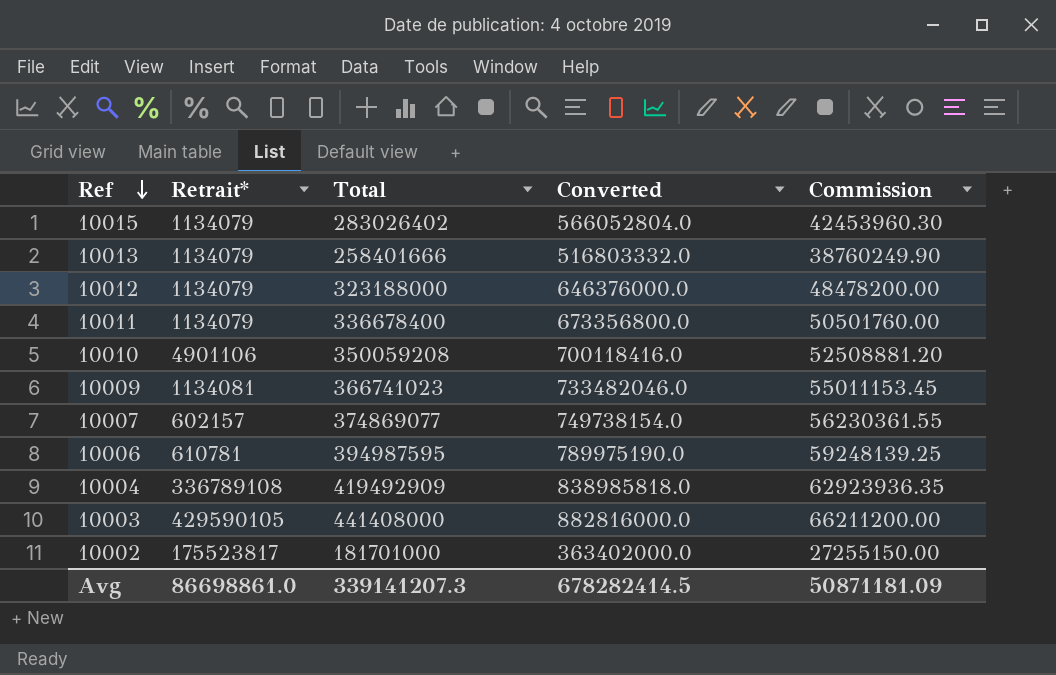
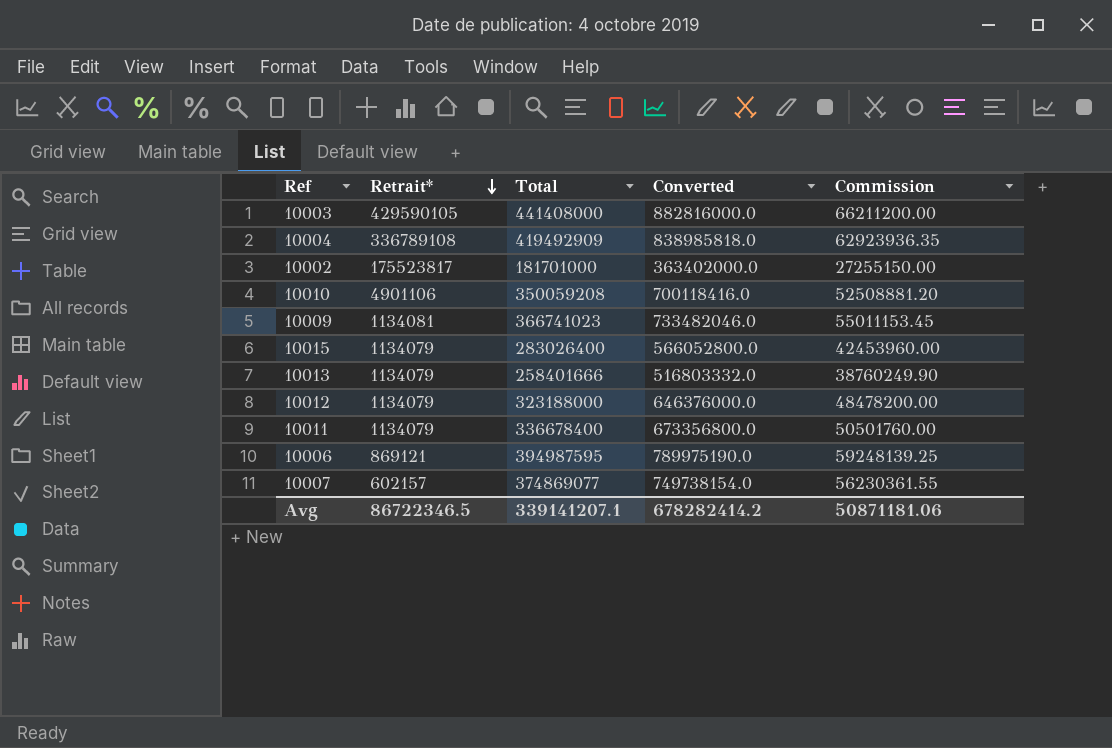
row order: Ref descending -> Retrait* descending
10015 | Total: 283026402 -> 283026400
10015 | Converted: 566052804.0 -> 566052800.0
10015 | Commission: 42453960.30 -> 42453960.00
10006 | Retrait*: 610781 -> 869121
Avg | Retrait*: 86698861.0 -> 86722346.5
Avg | Total: 339141207.3 -> 339141207.1
Avg | Converted: 678282414.5 -> 678282414.2
Avg | Commission: 50871181.09 -> 50871181.06

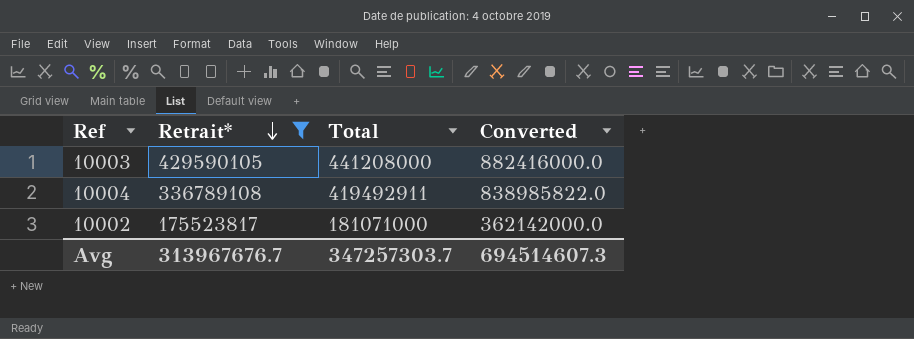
filter: none -> Retrait* >= 175523817
column Commission | formula: [Total] * 0.15 -> none
10003 | Total: 441408000 -> 441208000
10003 | Converted: 882816000.0 -> 882416000.0
10004 | Total: 419492909 -> 419492911
10004 | Converted: 838985818.0 -> 838985822.0
10002 | Total: 181701000 -> 181071000
10002 | Converted: 363402000.0 -> 362142000.0
Avg | Retrait*: 86722346.5 -> 313967676.7
Avg | Total: 339141207.1 -> 347257303.7
Avg | Converted: 678282414.2 -> 694514607.3

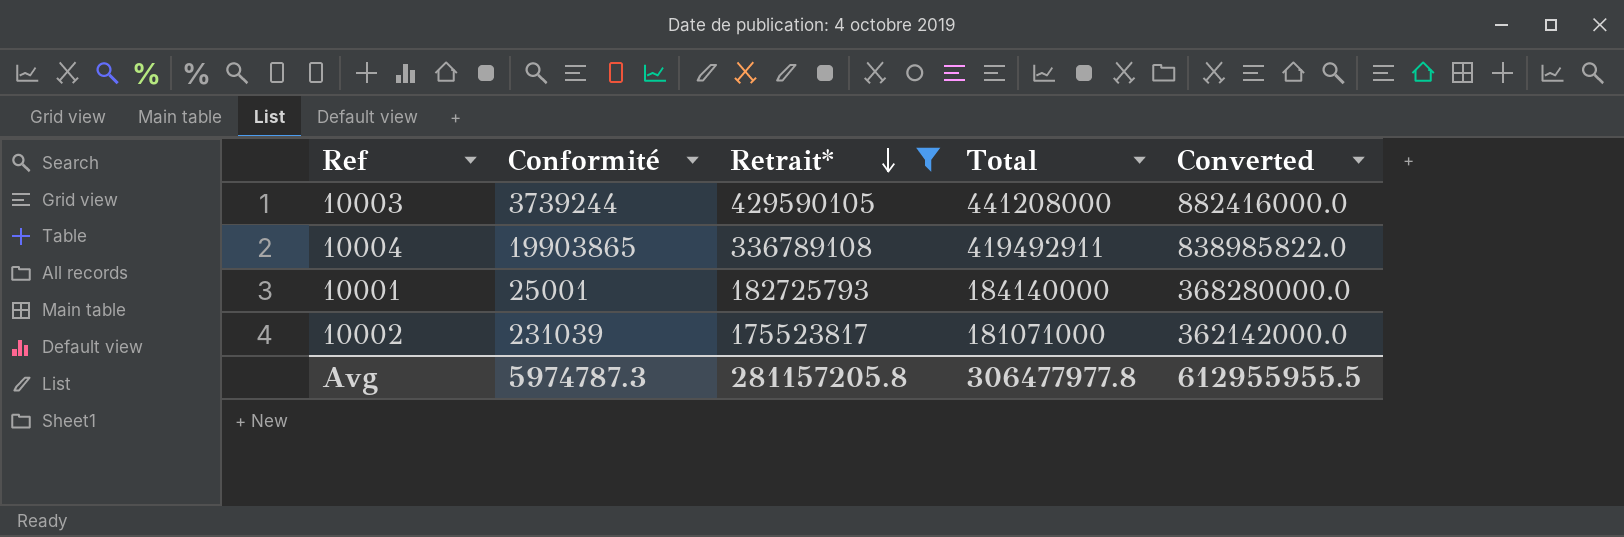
column Conformité | position: none -> 2
row 10001: none -> 25001 | 182725793 | 184140000 | 368280000.0
Avg | Retrait*: 313967676.7 -> 281157205.8
Avg | Total: 347257303.7 -> 306477977.8
Avg | Converted: 694514607.3 -> 612955955.5

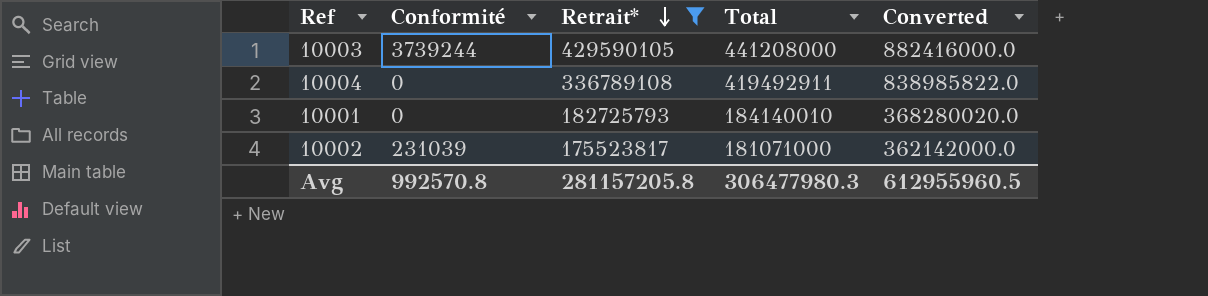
10004 | Conformité: 19903865 -> 0
10001 | Conformité: 25001 -> 0
10001 | Total: 184140000 -> 184140010
10001 | Converted: 368280000.0 -> 368280020.0
Avg | Conformité: 5974787.3 -> 992570.8
Avg | Total: 306477977.8 -> 306477980.3
Avg | Converted: 612955955.5 -> 612955960.5

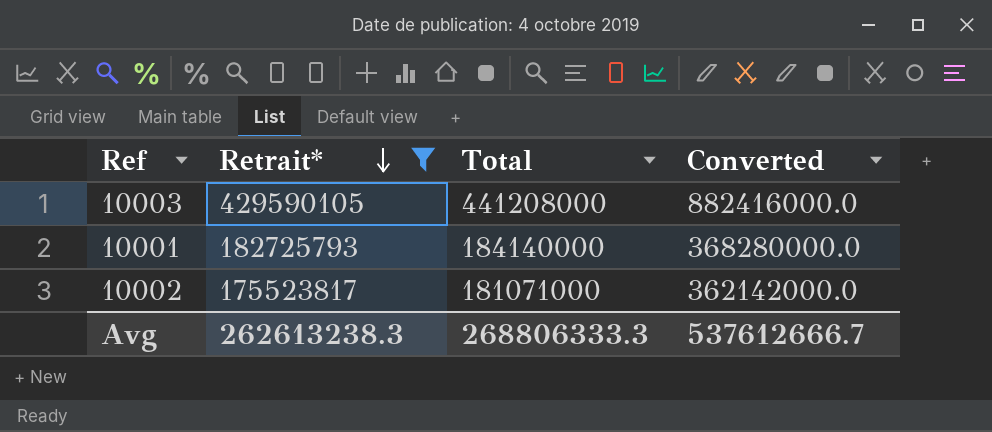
column Conformité | position: 2 -> none
row 10004: 0 | 336789108 | 419492911 | 838985822.0 -> none
10001 | Total: 184140010 -> 184140000
10001 | Converted: 368280020.0 -> 368280000.0
Avg | Retrait*: 281157205.8 -> 262613238.3
Avg | Total: 306477980.3 -> 268806333.3
Avg | Converted: 612955960.5 -> 537612666.7

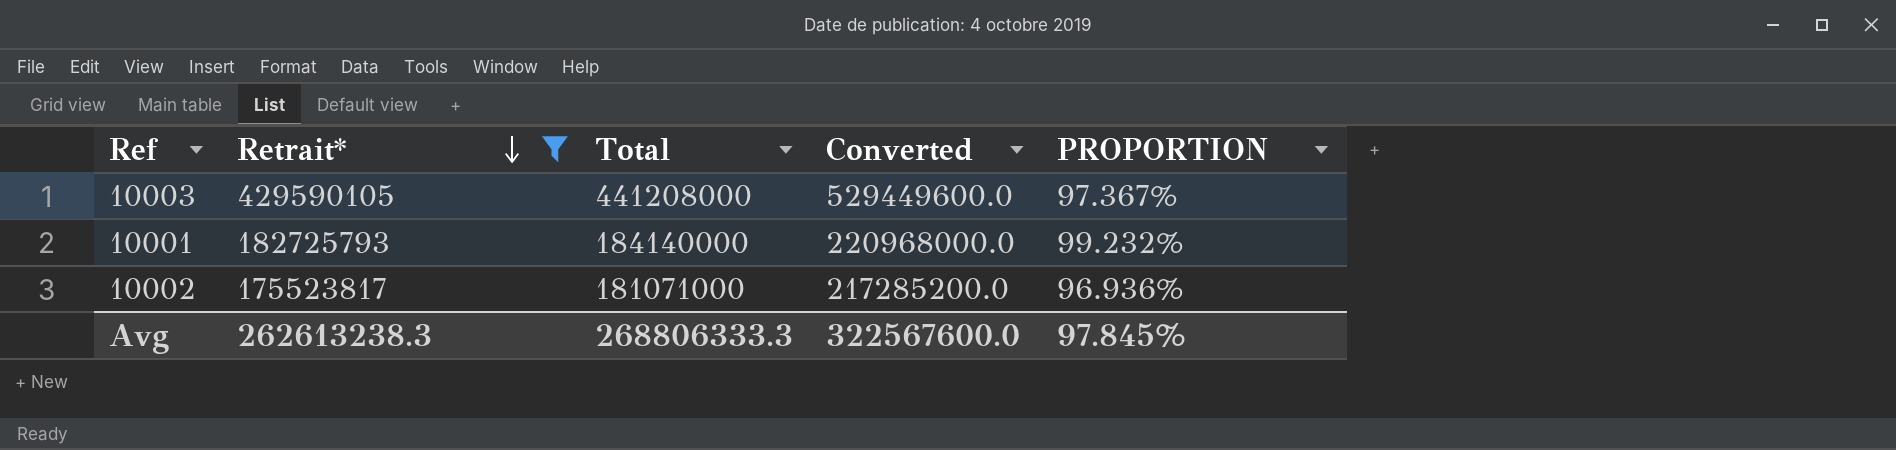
column Converted | formula: [Total] * 2 -> [Total] * 1.2
column PROPORTION | formula: none -> [Retrait*] / [Total]
Avg | Converted: 537612666.7 -> 322567600.0

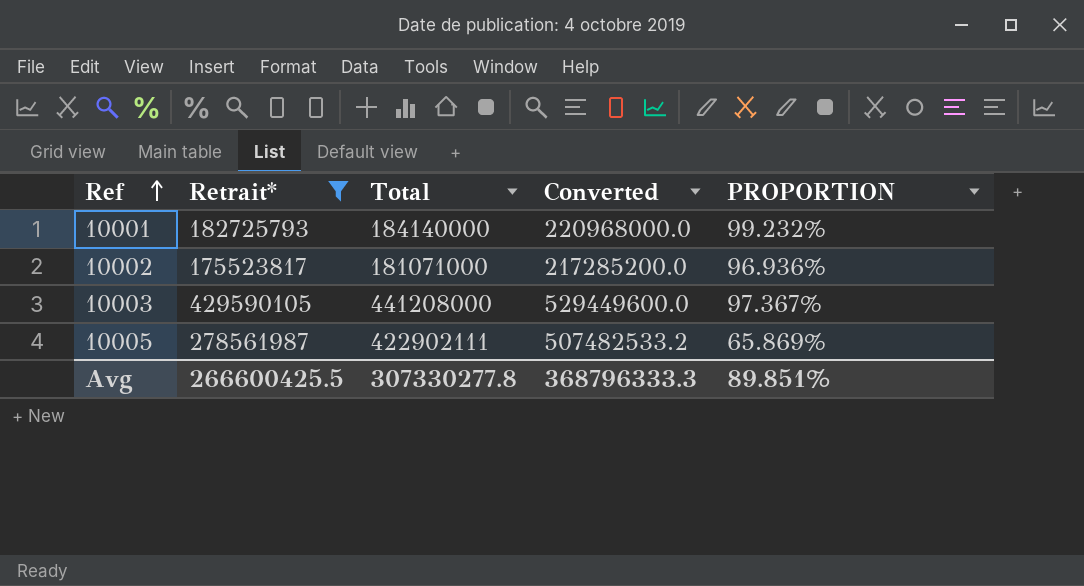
row order: Retrait* descending -> Ref ascending
row 10005: none -> 278561987 | 422902111 | 507482533.2 | 65.869%
Avg | Retrait*: 262613238.3 -> 266600425.5
Avg | Total: 268806333.3 -> 307330277.8
Avg | Converted: 322567600.0 -> 368796333.3
Avg | PROPORTION: 97.845% -> 89.851%

